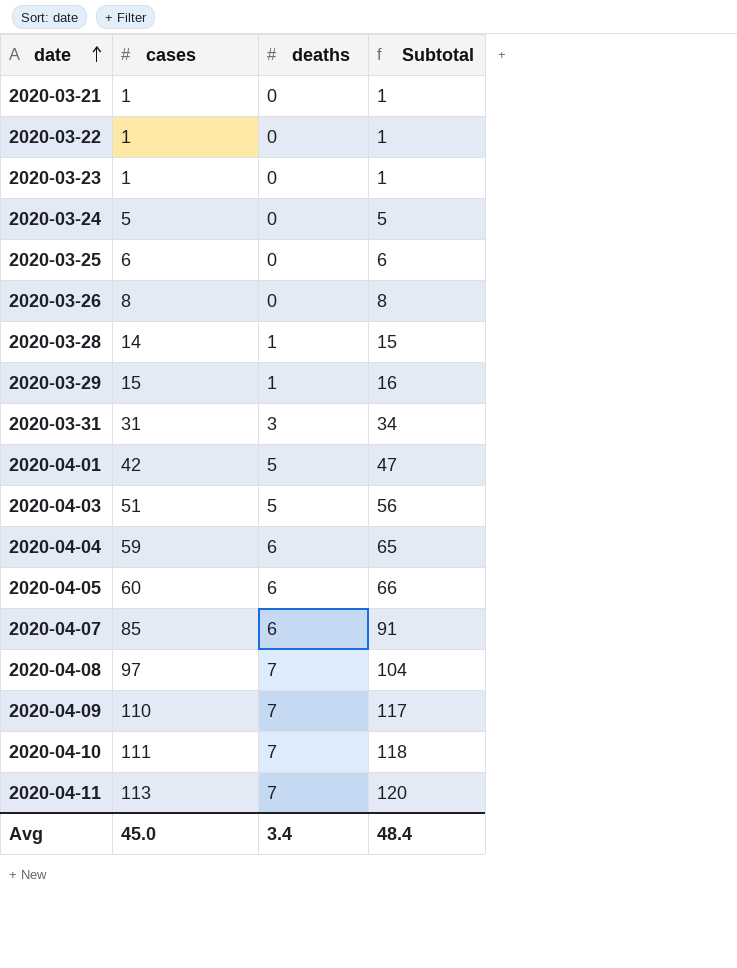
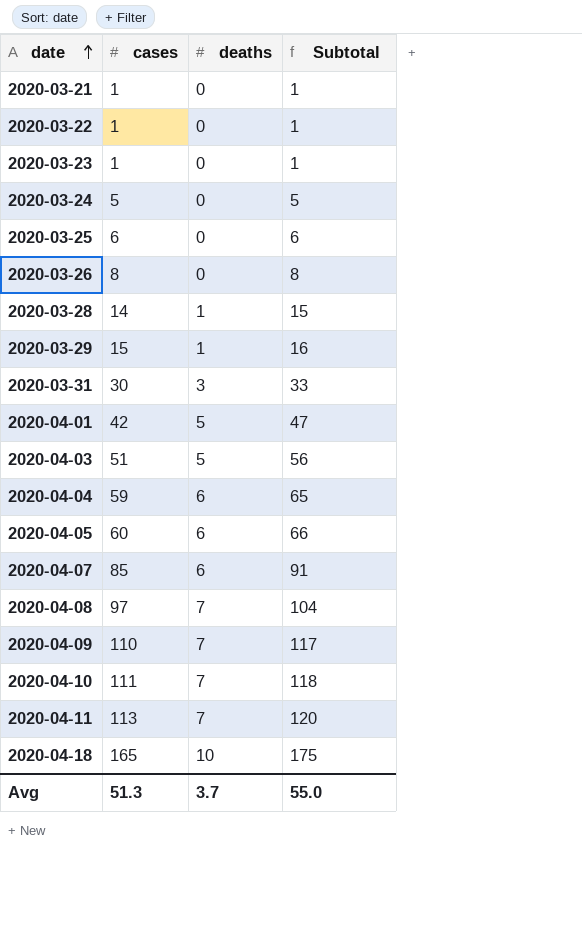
2020-03-31 | cases: 31 -> 30
2020-03-31 | Subtotal: 34 -> 33
row 2020-04-18: none -> 165 | 10 | 175
Avg | cases: 45.0 -> 51.3
Avg | deaths: 3.4 -> 3.7
Avg | Subtotal: 48.4 -> 55.0

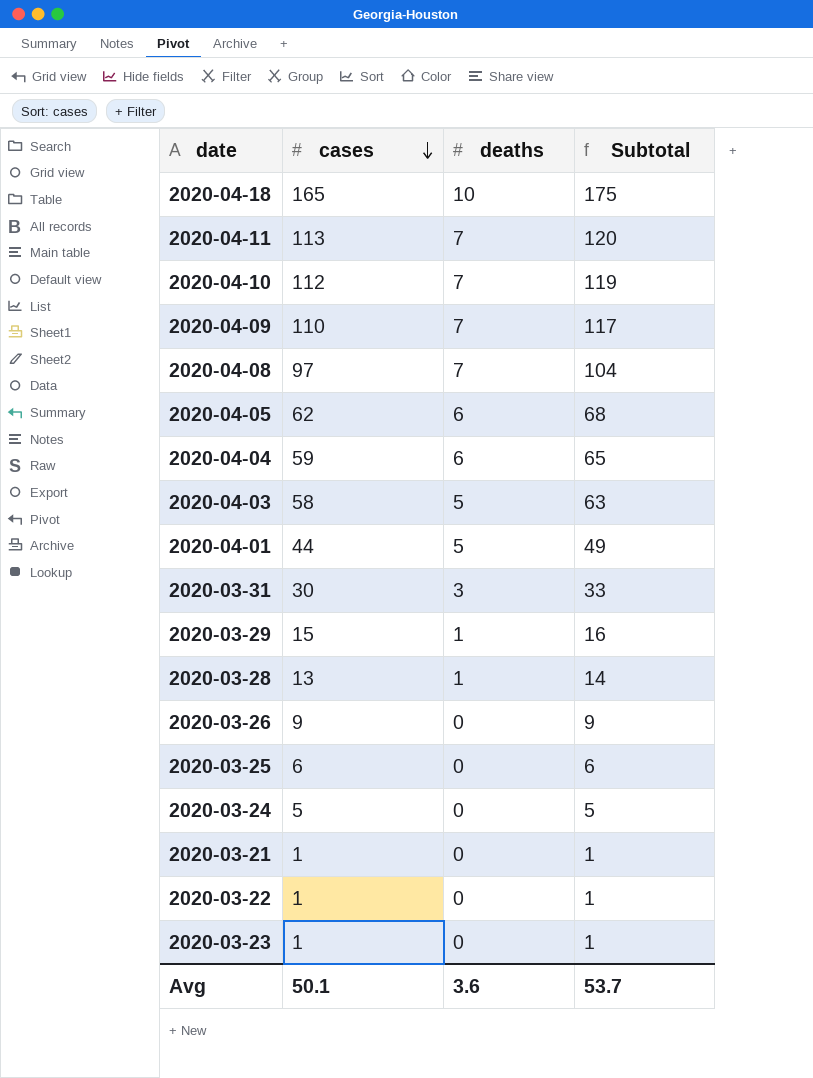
row order: date ascending -> cases descending
row 2020-04-07: 85 | 6 | 91 -> none
2020-04-10 | cases: 111 -> 112
2020-04-10 | Subtotal: 118 -> 119
2020-04-05 | cases: 60 -> 62
2020-04-05 | Subtotal: 66 -> 68
2020-04-03 | cases: 51 -> 58
2020-04-03 | Subtotal: 56 -> 63
2020-04-01 | cases: 42 -> 44
2020-04-01 | Subtotal: 47 -> 49
2020-03-28 | cases: 14 -> 13
2020-03-28 | Subtotal: 15 -> 14
2020-03-26 | cases: 8 -> 9
2020-03-26 | Subtotal: 8 -> 9
Avg | cases: 51.3 -> 50.1
Avg | deaths: 3.7 -> 3.6
Avg | Subtotal: 55.0 -> 53.7

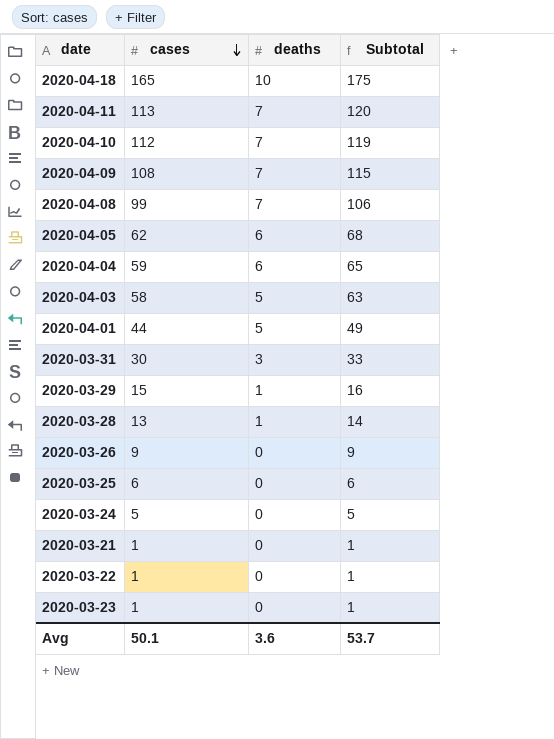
2020-04-09 | cases: 110 -> 108
2020-04-09 | Subtotal: 117 -> 115
2020-04-08 | cases: 97 -> 99
2020-04-08 | Subtotal: 104 -> 106

